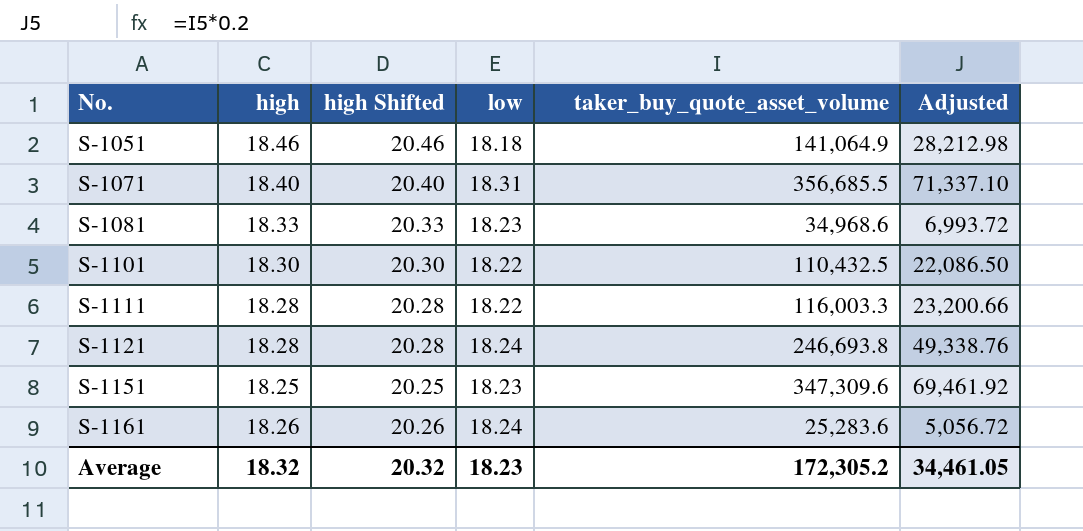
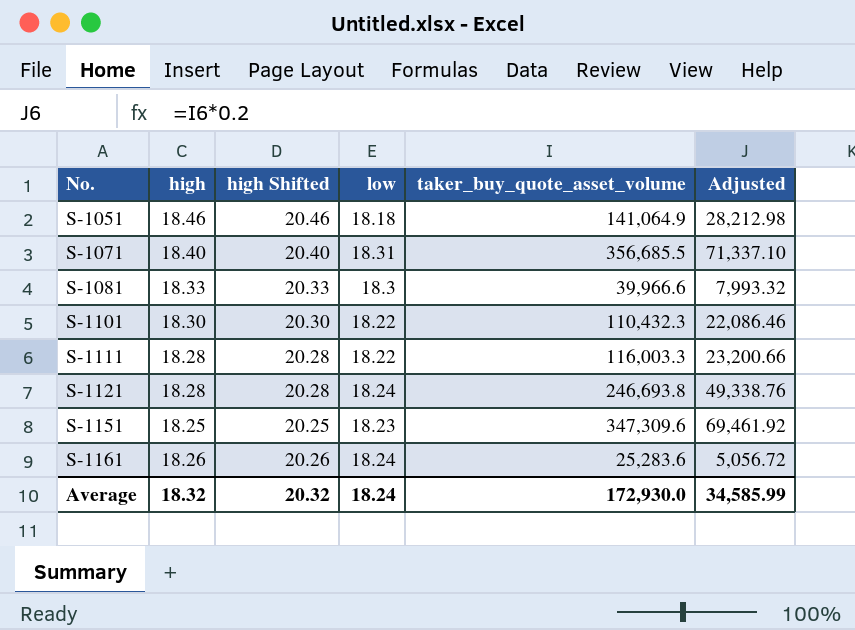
S-1081 | low: 18.23 -> 18.3
S-1081 | taker_buy_quote_asset_volume: 34,968.6 -> 39,966.6
S-1081 | Adjusted: 6,993.72 -> 7,993.32
S-1101 | taker_buy_quote_asset_volume: 110,432.5 -> 110,432.3
S-1101 | Adjusted: 22,086.50 -> 22,086.46
Average | low: 18.23 -> 18.24
Average | taker_buy_quote_asset_volume: 172,305.2 -> 172,930.0
Average | Adjusted: 34,461.05 -> 34,585.99

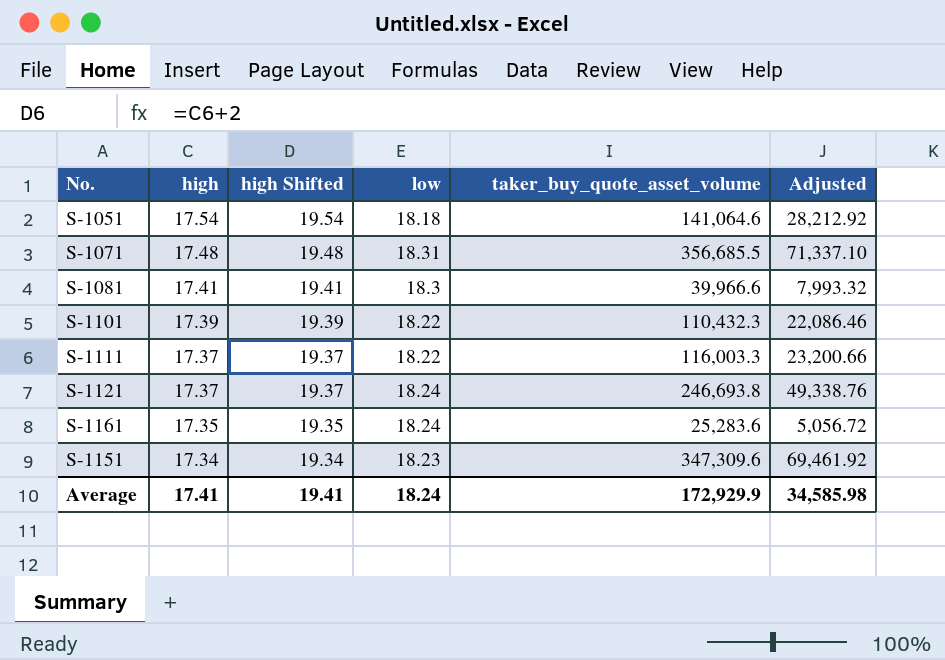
row order: No. ascending -> high descending
S-1051 | high: 18.46 -> 17.54
S-1051 | high Shifted: 20.46 -> 19.54
S-1051 | taker_buy_quote_asset_volume: 141,064.9 -> 141,064.6
S-1051 | Adjusted: 28,212.98 -> 28,212.92
S-1071 | high: 18.40 -> 17.48
S-1071 | high Shifted: 20.40 -> 19.48
S-1081 | high: 18.33 -> 17.41
S-1081 | high Shifted: 20.33 -> 19.41
S-1101 | high: 18.30 -> 17.39
S-1101 | high Shifted: 20.30 -> 19.39
S-1111 | high: 18.28 -> 17.37
S-1111 | high Shifted: 20.28 -> 19.37
S-1121 | high: 18.28 -> 17.37
S-1121 | high Shifted: 20.28 -> 19.37
S-1161 | high: 18.26 -> 17.35
S-1161 | high Shifted: 20.26 -> 19.35
S-1151 | high: 18.25 -> 17.34
S-1151 | high Shifted: 20.25 -> 19.34
Average | high: 18.32 -> 17.41
Average | high Shifted: 20.32 -> 19.41
Average | taker_buy_quote_asset_volume: 172,930.0 -> 172,929.9
Average | Adjusted: 34,585.99 -> 34,585.98

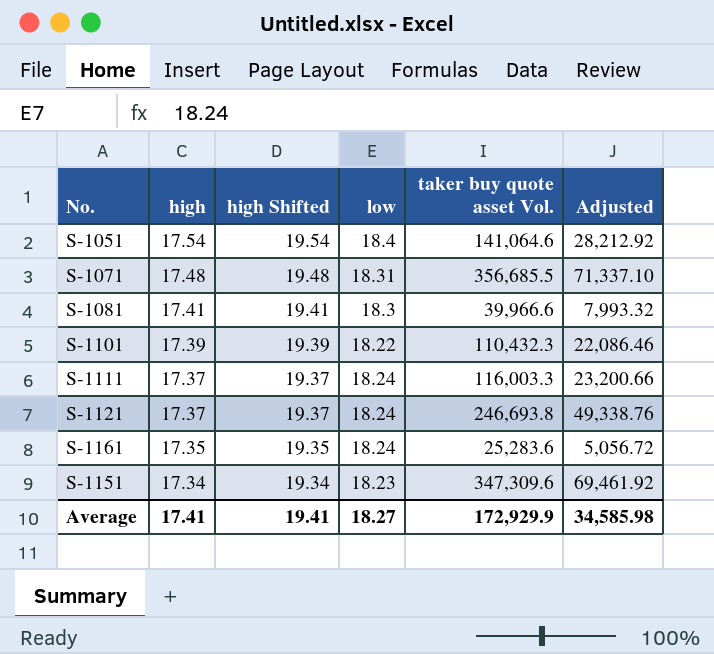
column name: taker_buy_quote_asset_volume -> taker buy quote asset Vol.
S-1051 | low: 18.18 -> 18.4
S-1111 | low: 18.22 -> 18.24
Average | low: 18.24 -> 18.27

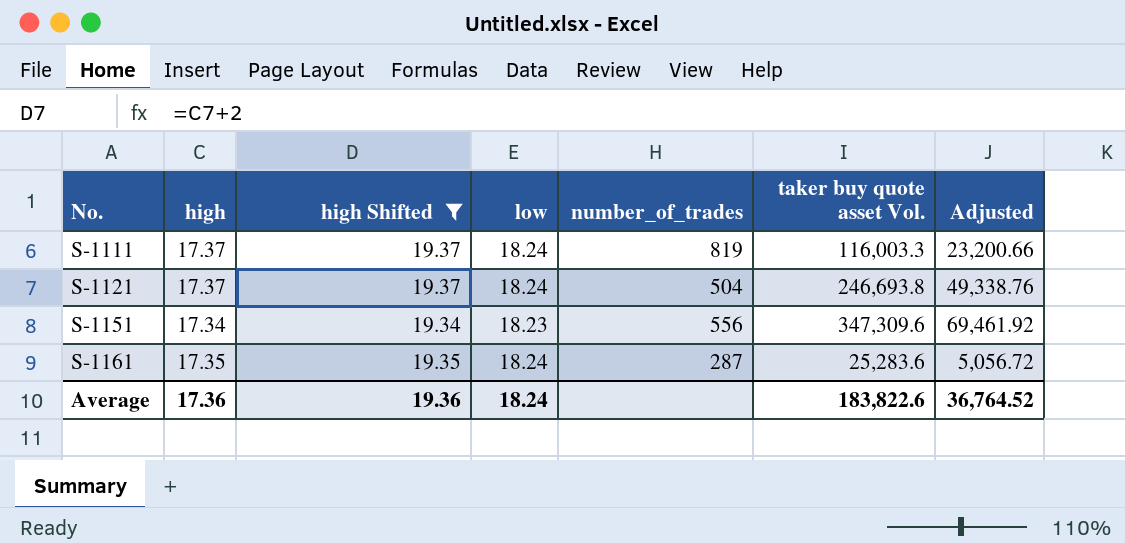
filter: none -> high Shifted <= 19.37
row order: high descending -> No. ascending
column number_of_trades | position: none -> 5
Average | high: 17.41 -> 17.36
Average | high Shifted: 19.41 -> 19.36
Average | low: 18.27 -> 18.24
Average | taker buy quote asset Vol.: 172,929.9 -> 183,822.6
Average | Adjusted: 34,585.98 -> 36,764.52

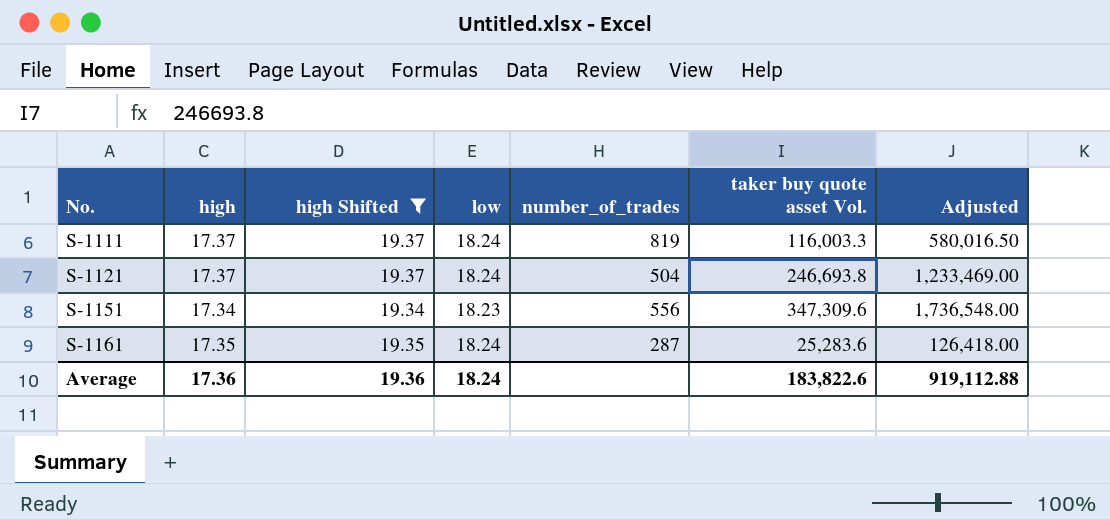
column Adjusted | formula: [taker buy quote asset Vol.] * 0.2 -> [taker buy quote asset Vol.] * 5
Average | Adjusted: 36,764.52 -> 919,112.88

